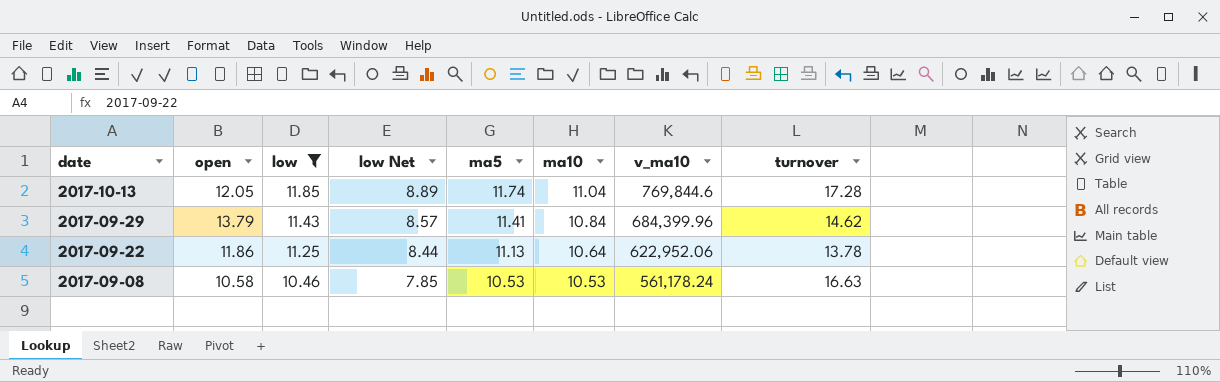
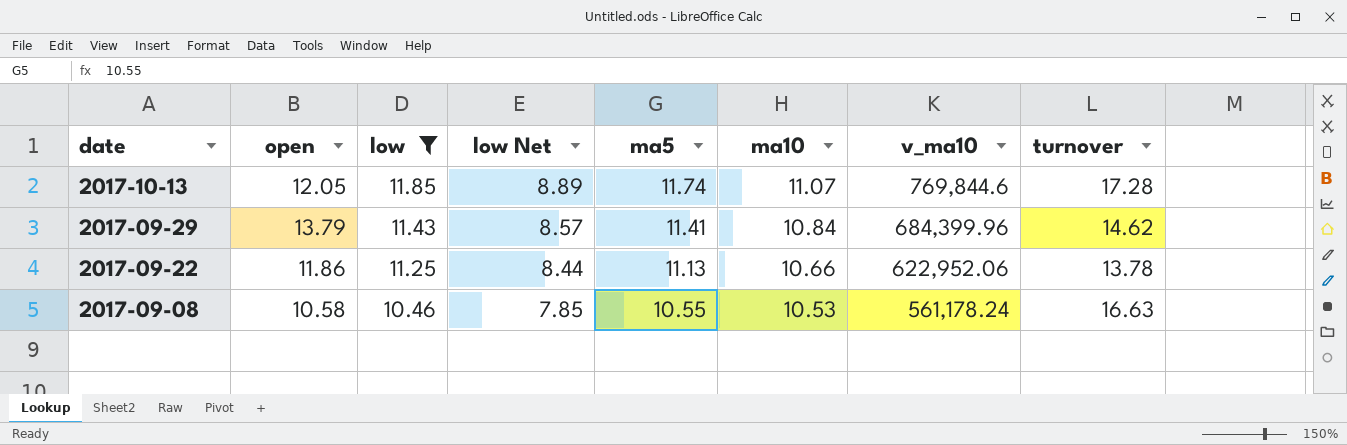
2017-10-13 | ma10: 11.04 -> 11.07
2017-09-22 | ma10: 10.64 -> 10.66
2017-09-08 | ma5: 10.53 -> 10.55

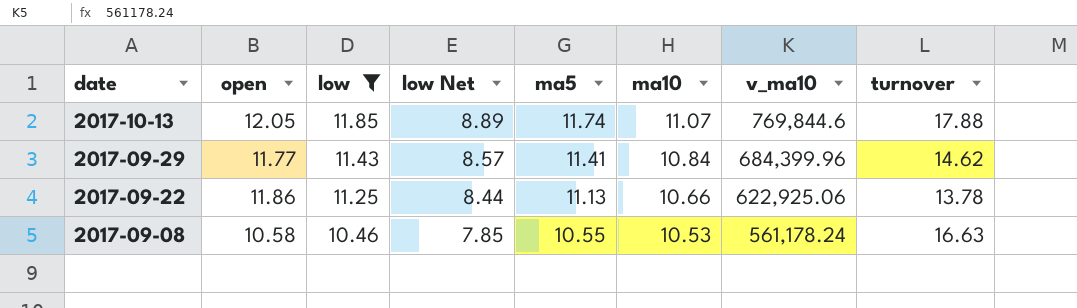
2017-10-13 | turnover: 17.28 -> 17.88
2017-09-29 | open: 13.79 -> 11.77
2017-09-22 | v_ma10: 622,952.06 -> 622,925.06

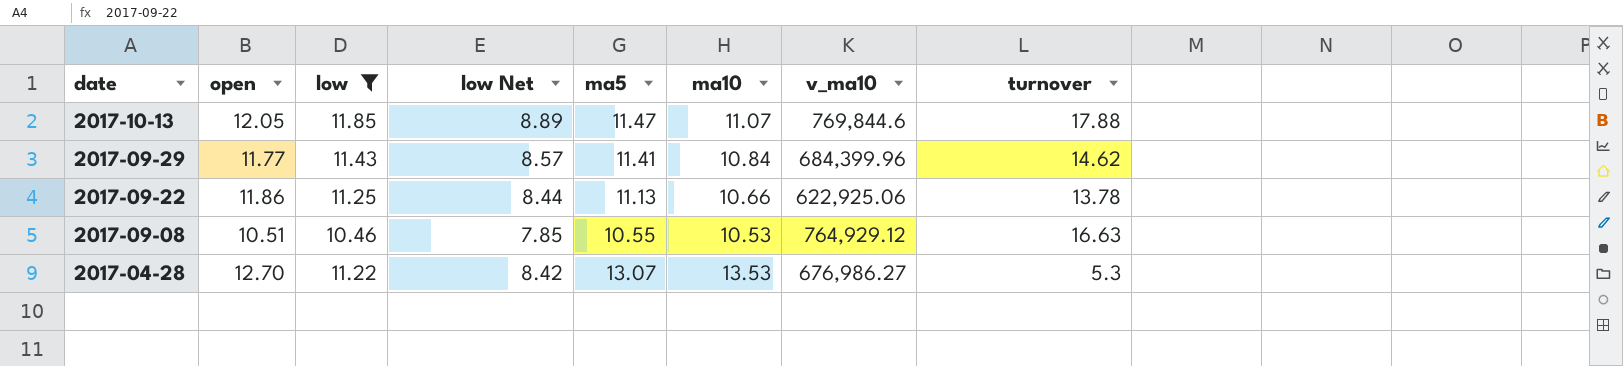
2017-10-13 | ma5: 11.74 -> 11.47
2017-09-08 | open: 10.58 -> 10.51
2017-09-08 | v_ma10: 561,178.24 -> 764,929.12
row 2017-04-28: none -> 12.70 | 11.22 | 8.42 | 13.07 | 13.53 | 676,986.27 | 5.3

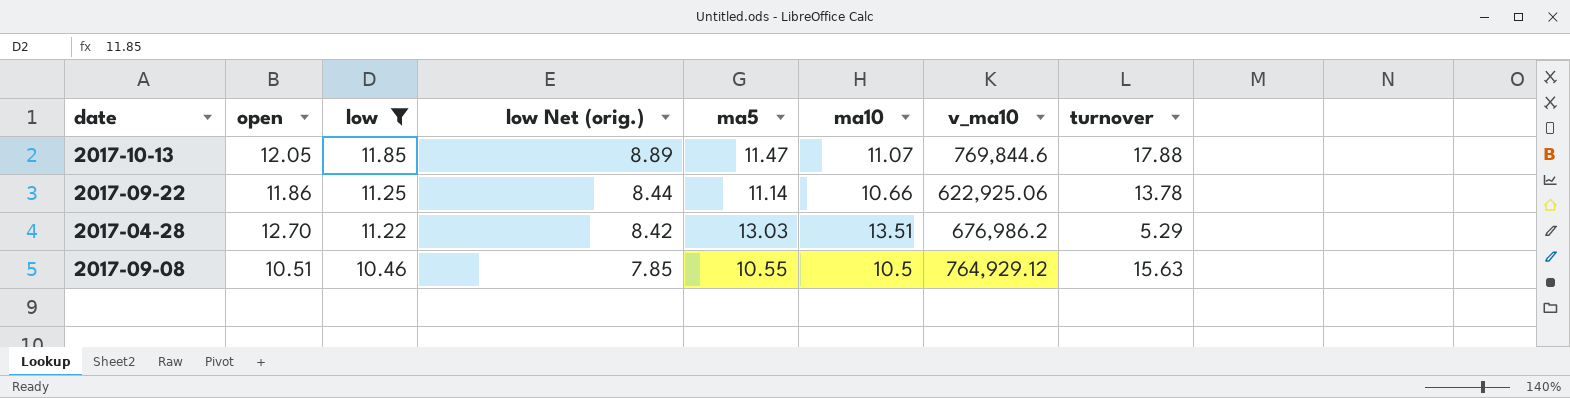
row order: date descending -> low descending
column name: low Net -> low Net (orig.)
row 2017-09-29: 11.77 | 11.43 | 8.57 | 11.41 | 10.84 | 684,399.96 | 14.62 -> none
2017-09-22 | ma5: 11.13 -> 11.14
2017-04-28 | ma5: 13.07 -> 13.03
2017-04-28 | ma10: 13.53 -> 13.51
2017-04-28 | v_ma10: 676,986.27 -> 676,986.2
2017-04-28 | turnover: 5.3 -> 5.29
2017-09-08 | ma10: 10.53 -> 10.5
2017-09-08 | turnover: 16.63 -> 15.63

